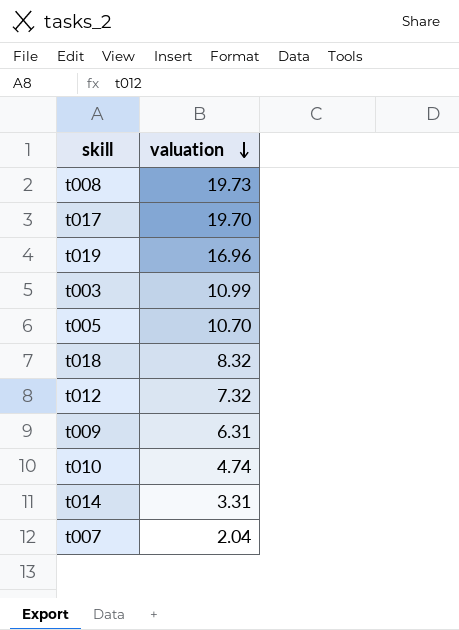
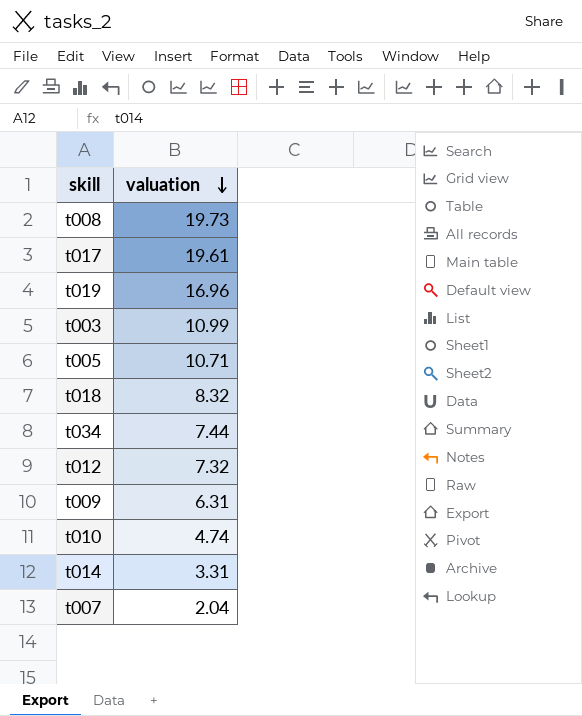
t017 | valuation: 19.70 -> 19.61
t005 | valuation: 10.70 -> 10.71
row t034: none -> 7.44

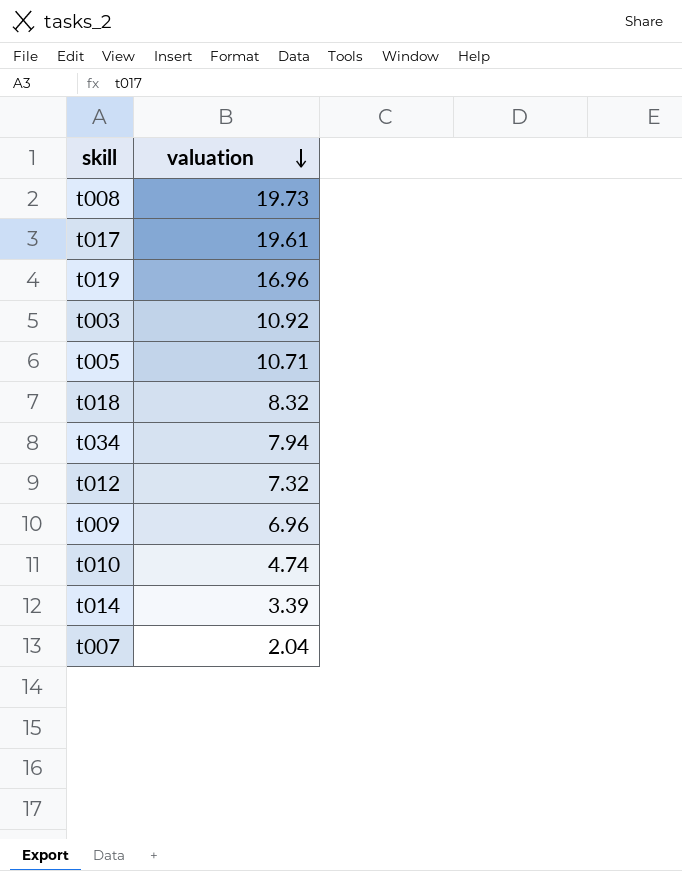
t003 | valuation: 10.99 -> 10.92
t034 | valuation: 7.44 -> 7.94
t009 | valuation: 6.31 -> 6.96
t014 | valuation: 3.31 -> 3.39

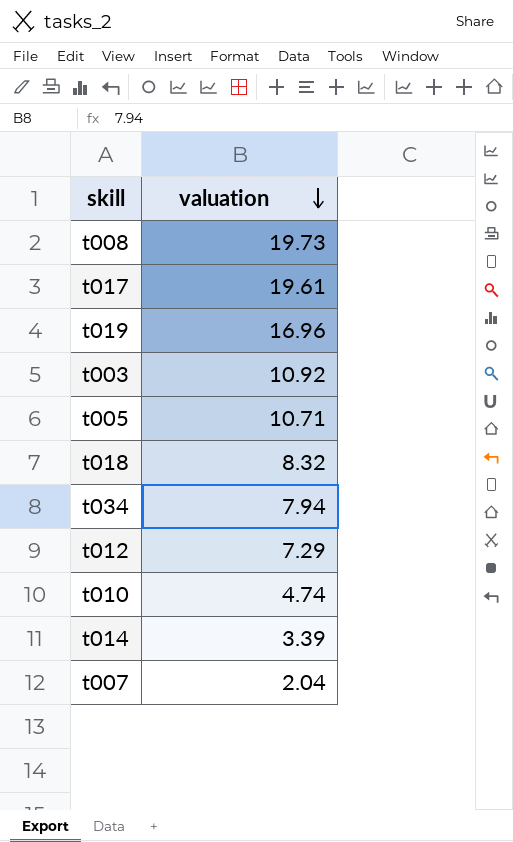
row t009: 6.96 -> none
t012 | valuation: 7.32 -> 7.29

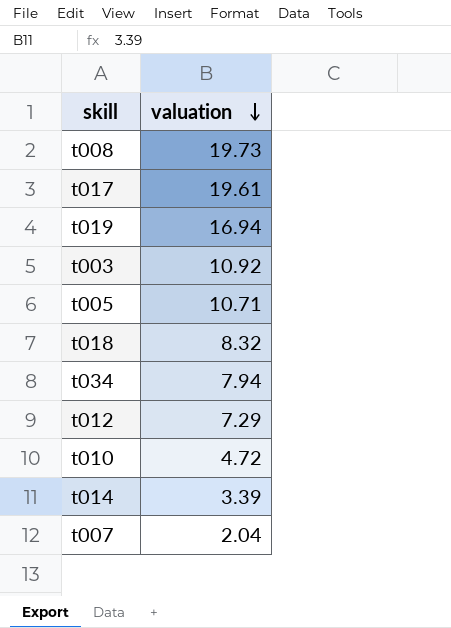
t019 | valuation: 16.96 -> 16.94
t010 | valuation: 4.74 -> 4.72

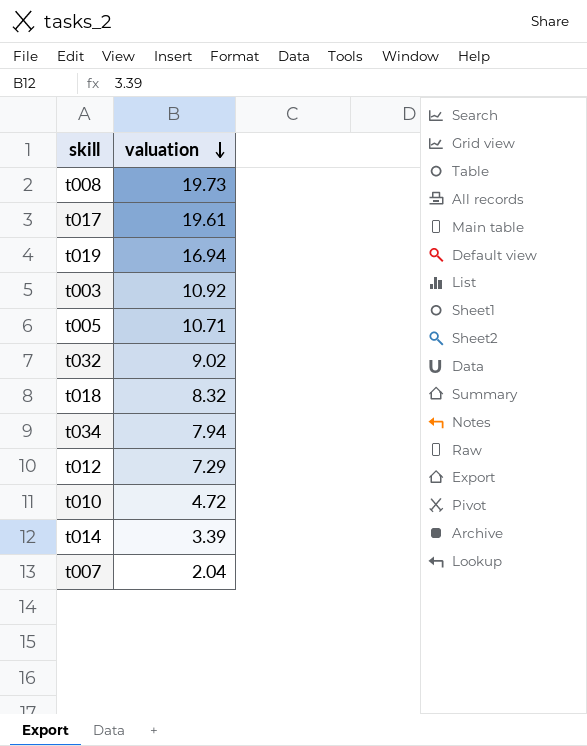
row t032: none -> 9.02

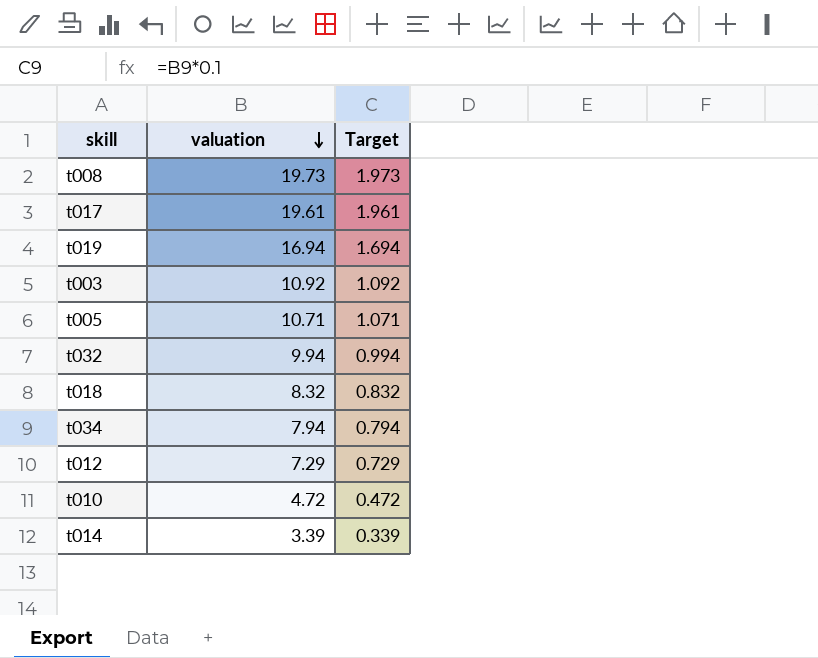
column Target | formula: none -> [valuation] * 0.1
row t007: 2.04 -> none
t032 | valuation: 9.02 -> 9.94

